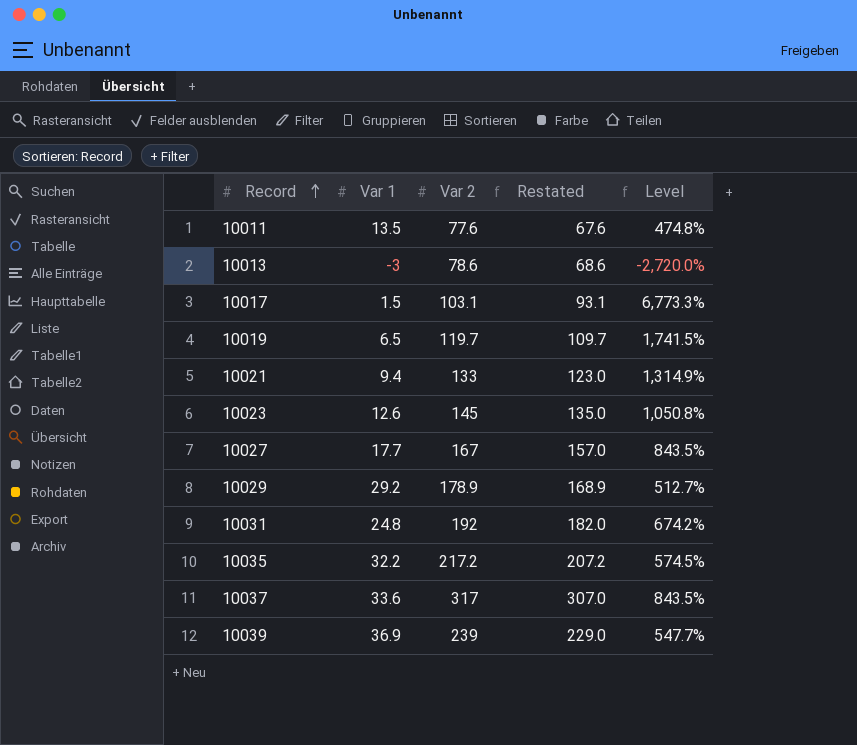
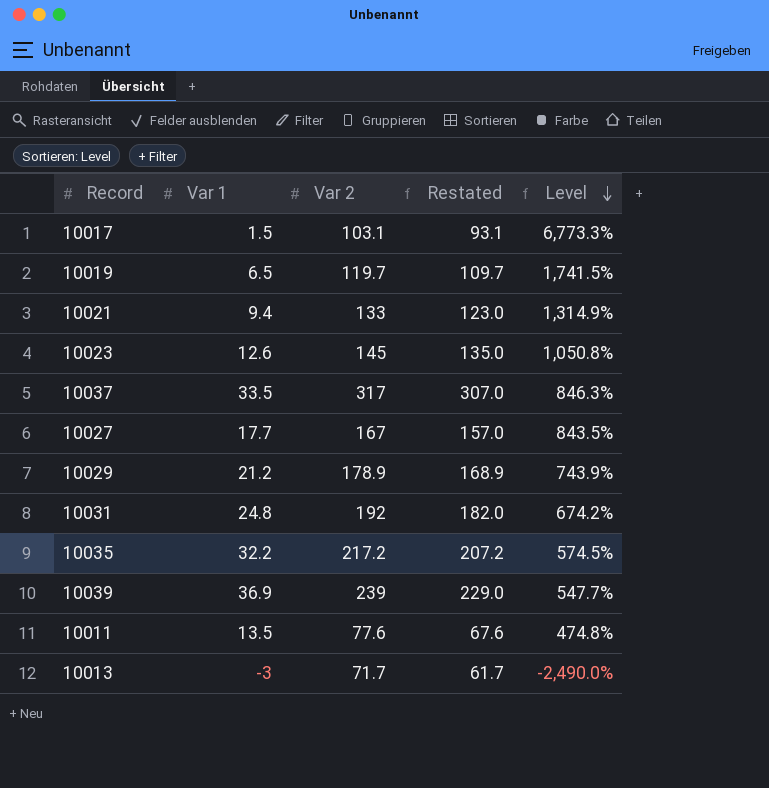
row order: Record ascending -> Level descending
10037 | Var 1: 33.6 -> 33.5
10037 | Level: 843.5% -> 846.3%
10029 | Var 1: 29.2 -> 21.2
10029 | Level: 512.7% -> 743.9%
10013 | Var 2: 78.6 -> 71.7
10013 | Restated: 68.6 -> 61.7
10013 | Level: -2,720.0% -> -2,490.0%

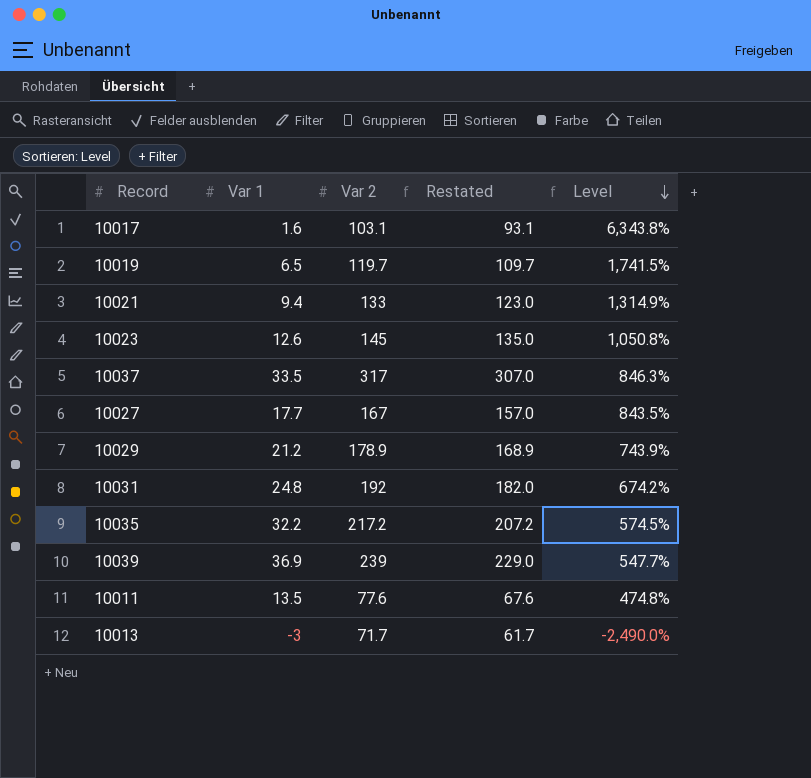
10017 | Var 1: 1.5 -> 1.6
10017 | Level: 6,773.3% -> 6,343.8%

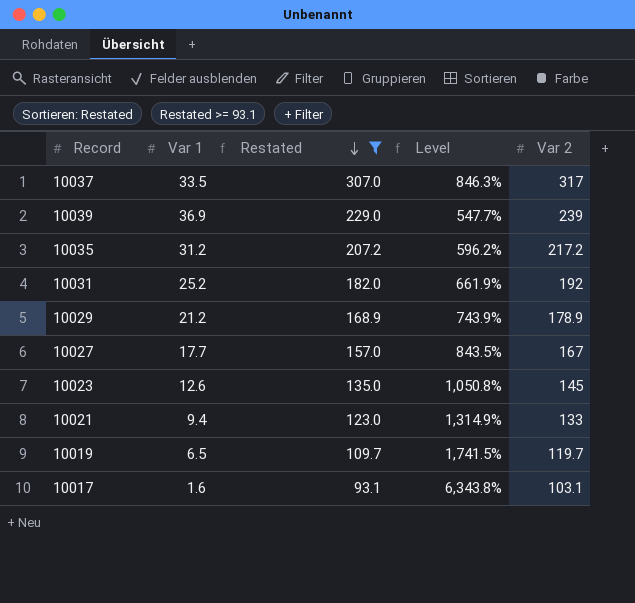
filter: none -> Restated >= 93.1
row order: Level descending -> Restated descending
column Var 2 | position: 3 -> 5
10035 | Var 1: 32.2 -> 31.2
10035 | Level: 574.5% -> 596.2%
10031 | Var 1: 24.8 -> 25.2
10031 | Level: 674.2% -> 661.9%

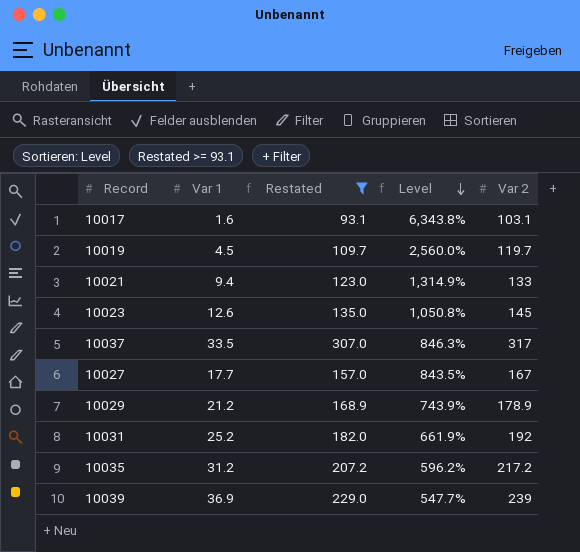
row order: Restated descending -> Level descending
10019 | Var 1: 6.5 -> 4.5
10019 | Level: 1,741.5% -> 2,560.0%

